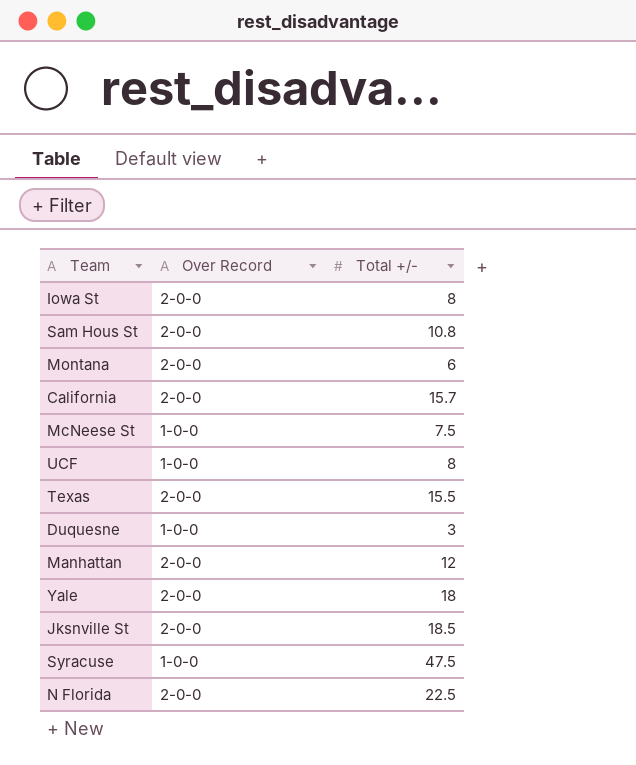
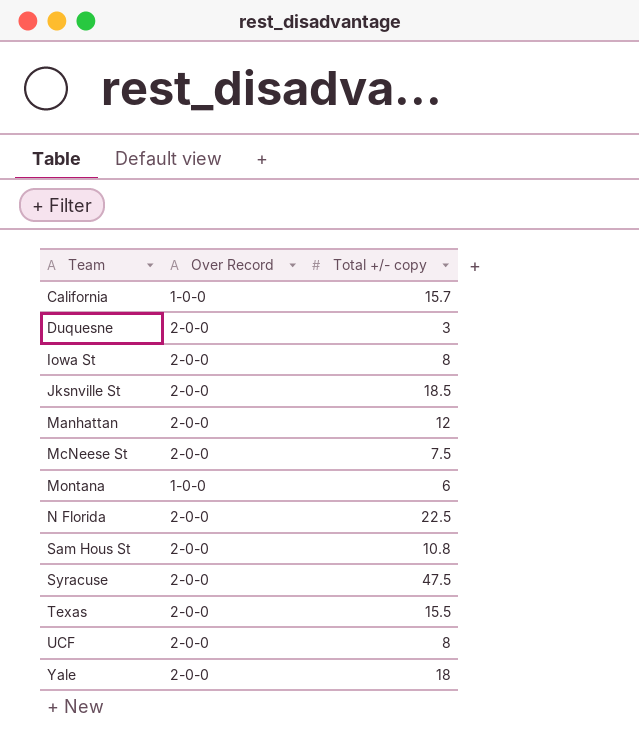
row order: none -> Team ascending
column name: Total +/- -> Total +/- copy
California | Over Record: 2-0-0 -> 1-0-0
Duquesne | Over Record: 1-0-0 -> 2-0-0
McNeese St | Over Record: 1-0-0 -> 2-0-0
Montana | Over Record: 2-0-0 -> 1-0-0
Syracuse | Over Record: 1-0-0 -> 2-0-0
UCF | Over Record: 1-0-0 -> 2-0-0

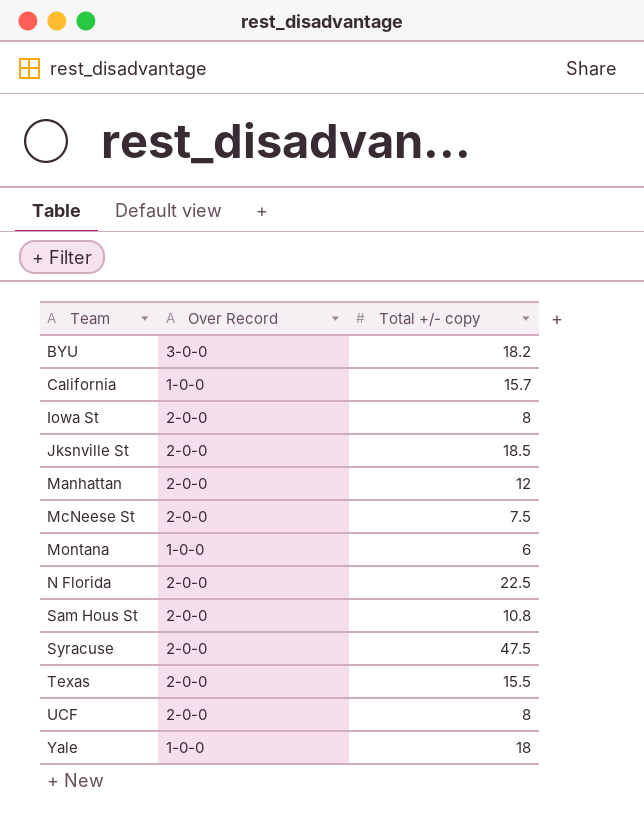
row Duquesne: 2-0-0 | 3 -> none
row BYU: none -> 3-0-0 | 18.2
Yale | Over Record: 2-0-0 -> 1-0-0

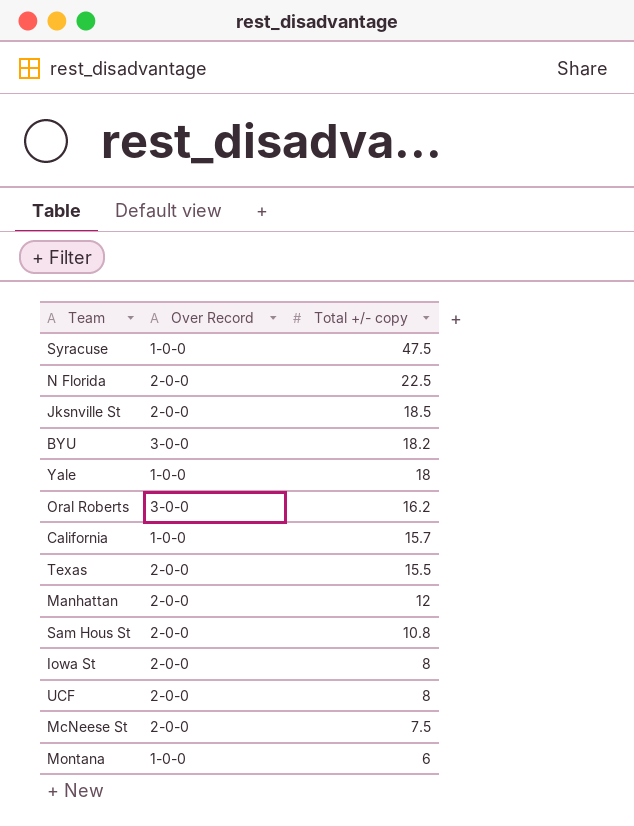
row order: Team ascending -> Total +/- copy descending
Syracuse | Over Record: 2-0-0 -> 1-0-0
row Oral Roberts: none -> 3-0-0 | 16.2

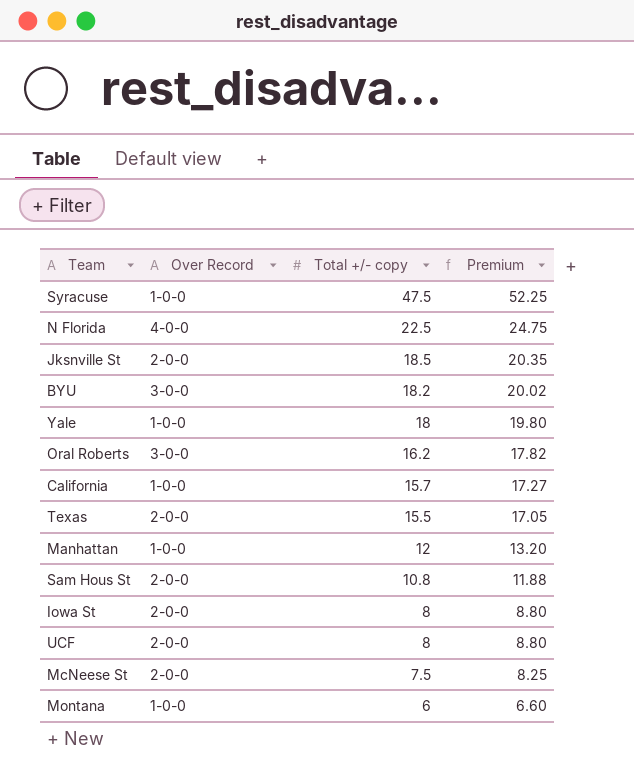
column Premium | formula: none -> [Total +/- copy] * 1.1
N Florida | Over Record: 2-0-0 -> 4-0-0
Manhattan | Over Record: 2-0-0 -> 1-0-0

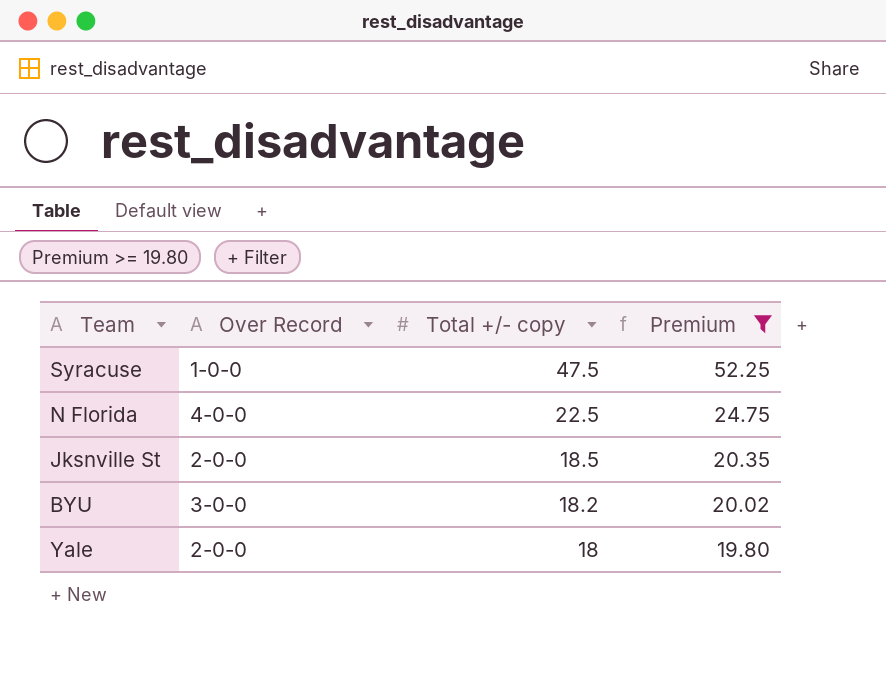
filter: none -> Premium >= 19.80
Yale | Over Record: 1-0-0 -> 2-0-0

